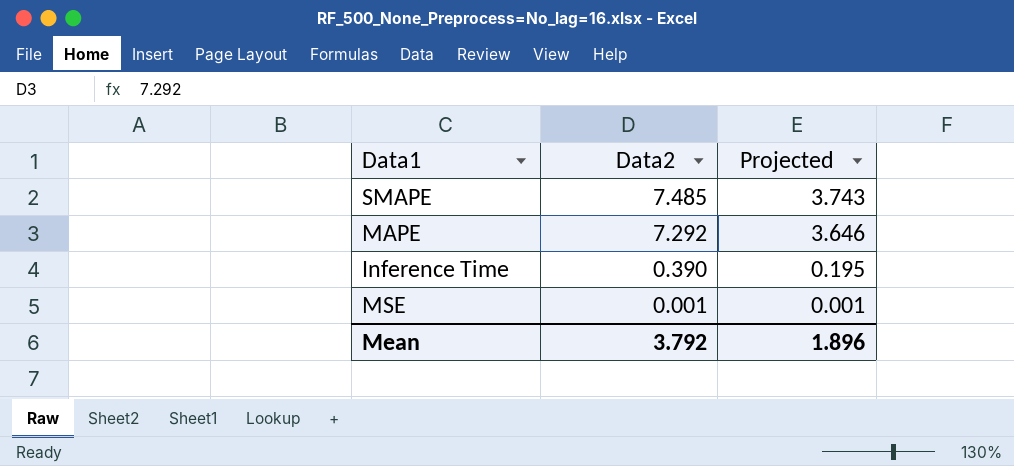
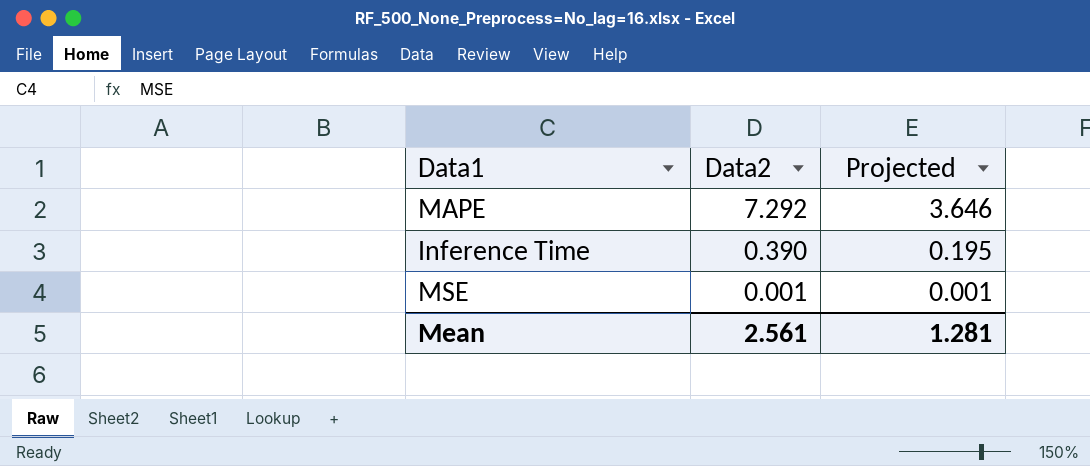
row SMAPE: 7.485 | 3.743 -> none
Mean | Data2: 3.792 -> 2.561
Mean | Projected: 1.896 -> 1.281

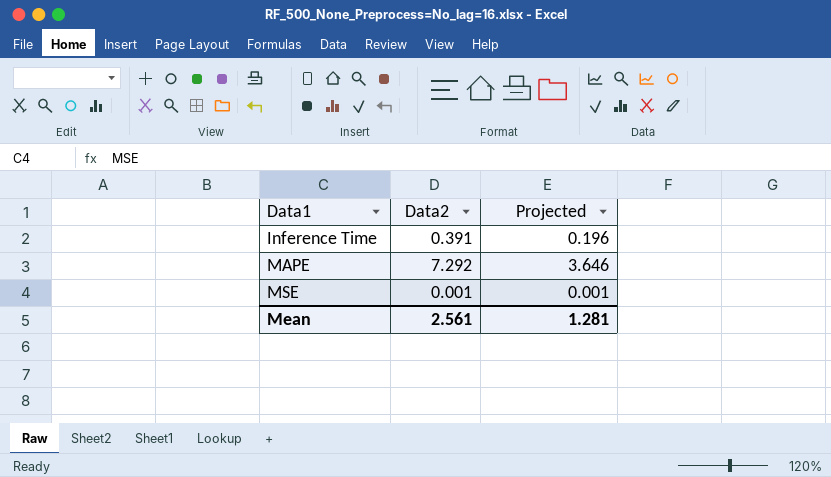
row order: Data2 descending -> Data1 ascending
Inference Time | Data2: 0.390 -> 0.391
Inference Time | Projected: 0.195 -> 0.196

